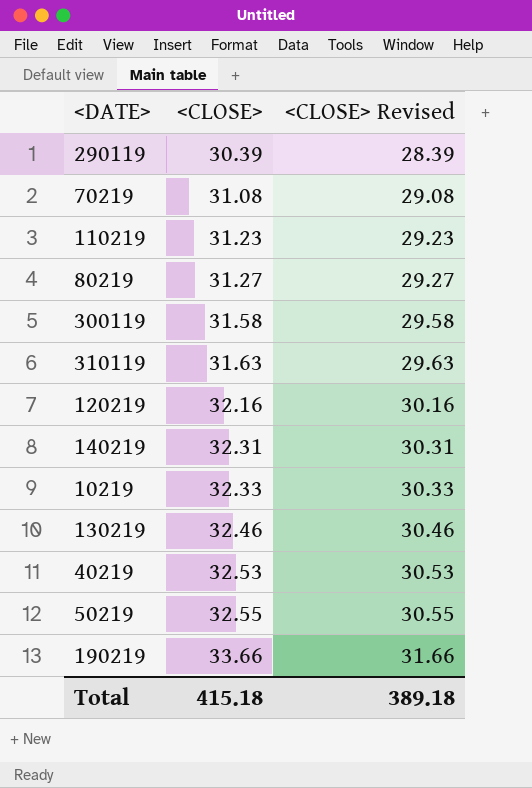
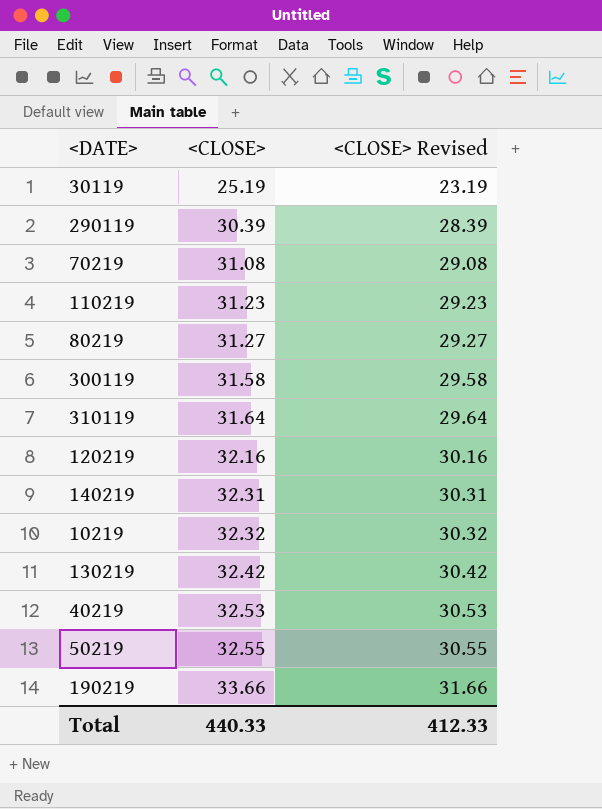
row 30119: none -> 25.19 | 23.19
310119 | <CLOSE>: 31.63 -> 31.64
310119 | <CLOSE> Revised: 29.63 -> 29.64
10219 | <CLOSE>: 32.33 -> 32.32
10219 | <CLOSE> Revised: 30.33 -> 30.32
130219 | <CLOSE>: 32.46 -> 32.42
130219 | <CLOSE> Revised: 30.46 -> 30.42
Total | <CLOSE>: 415.18 -> 440.33
Total | <CLOSE> Revised: 389.18 -> 412.33

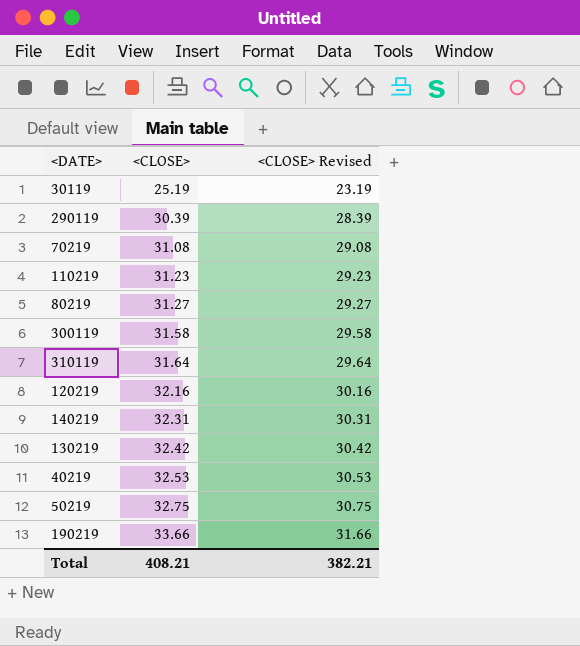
row 10219: 32.32 | 30.32 -> none
50219 | <CLOSE>: 32.55 -> 32.75
50219 | <CLOSE> Revised: 30.55 -> 30.75
Total | <CLOSE>: 440.33 -> 408.21
Total | <CLOSE> Revised: 412.33 -> 382.21

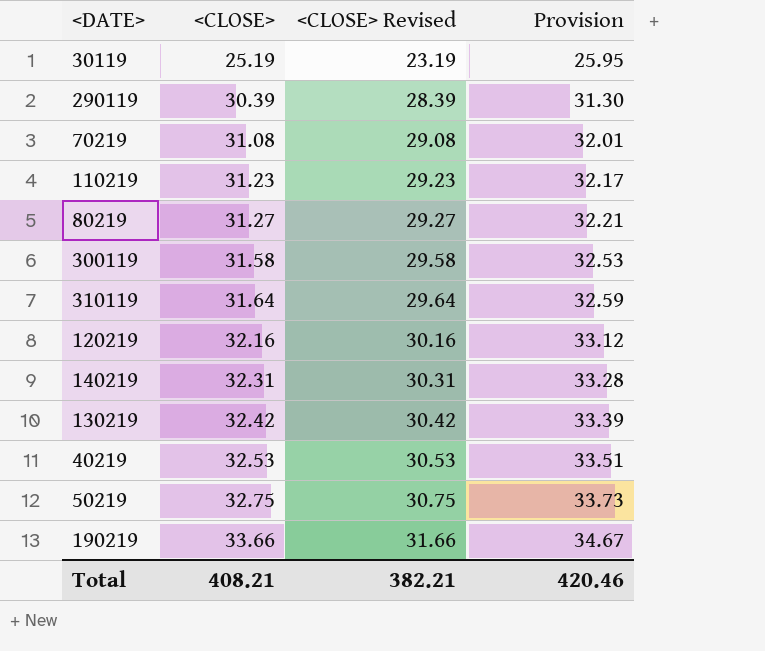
column Provision | formula: none -> [<CLOSE>] * 1.03

